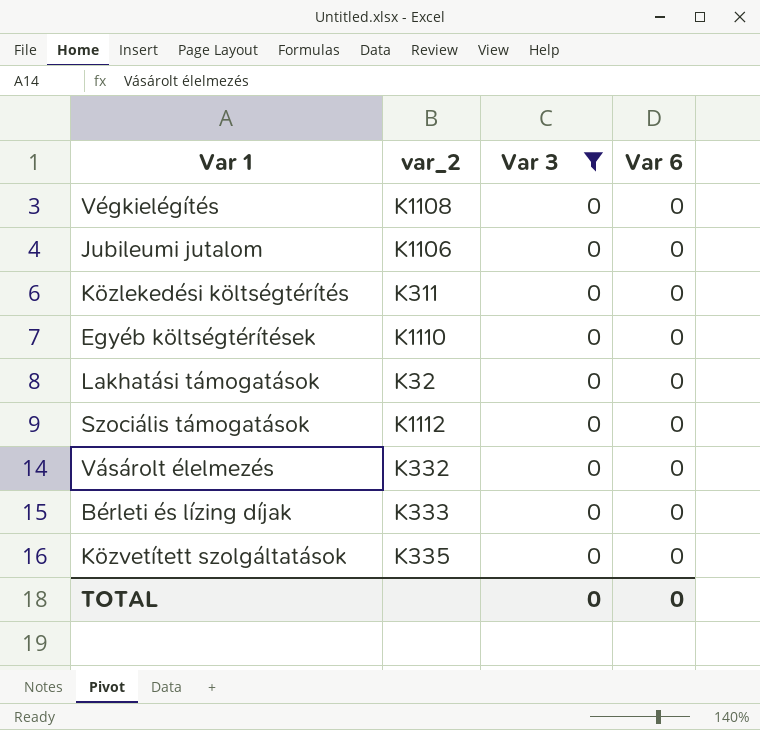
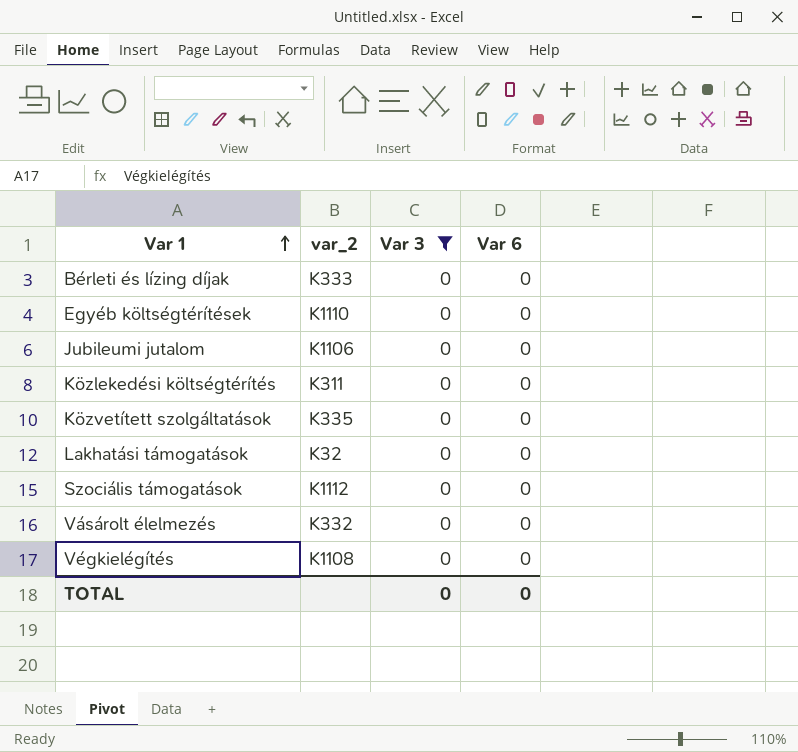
row order: none -> Var 1 ascending

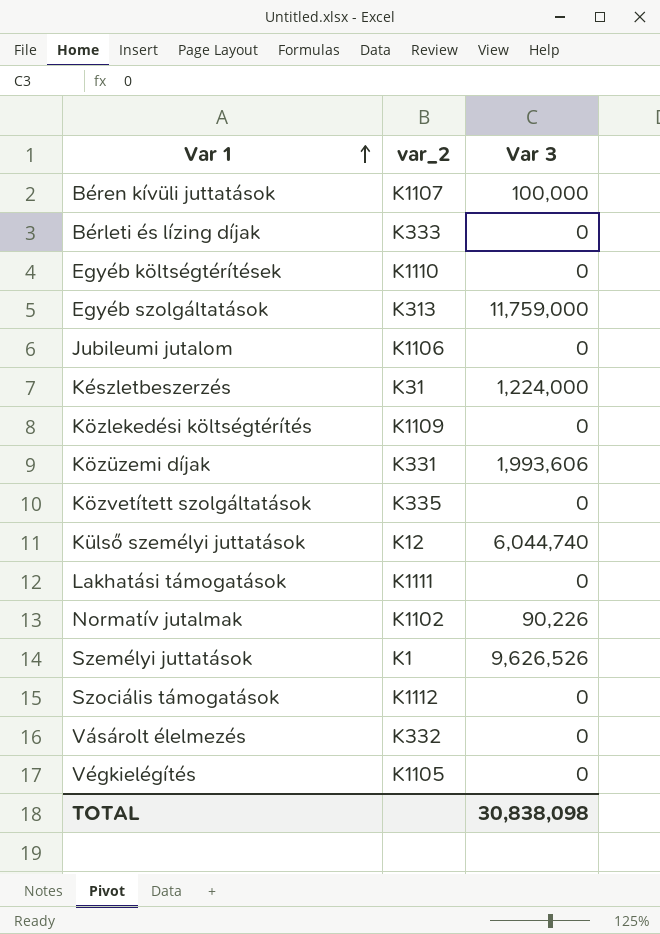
filter: Var 3 = 0 -> none
column Var 6 | position: 4 -> none
Közlekedési költségtérítés | var_2: K311 -> K1109
Lakhatási támogatások | var_2: K32 -> K1111
Végkielégítés | var_2: K1108 -> K1105
TOTAL | Var 3: 0 -> 30,838,098

